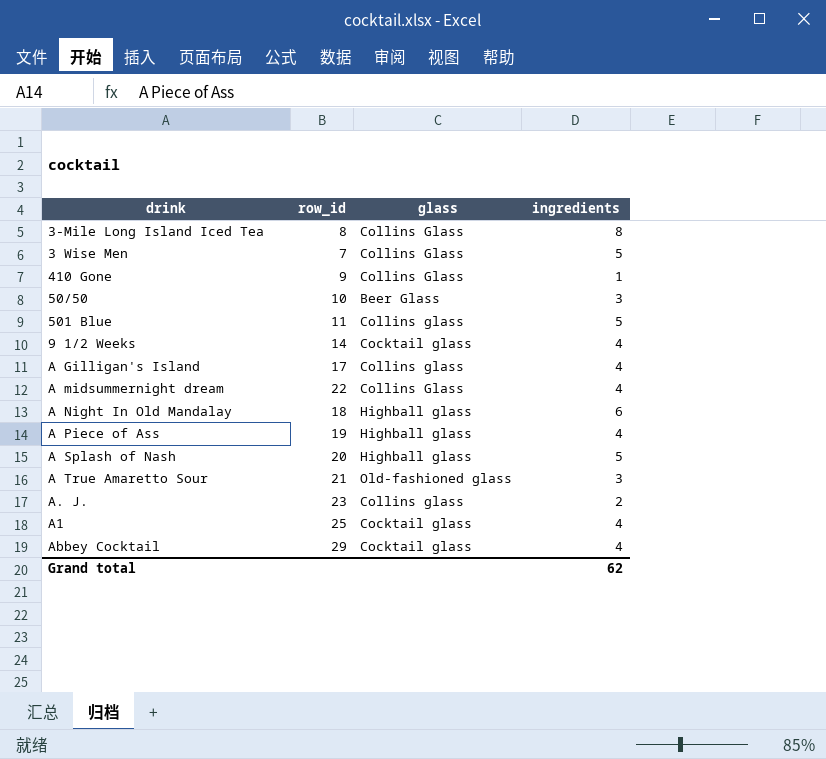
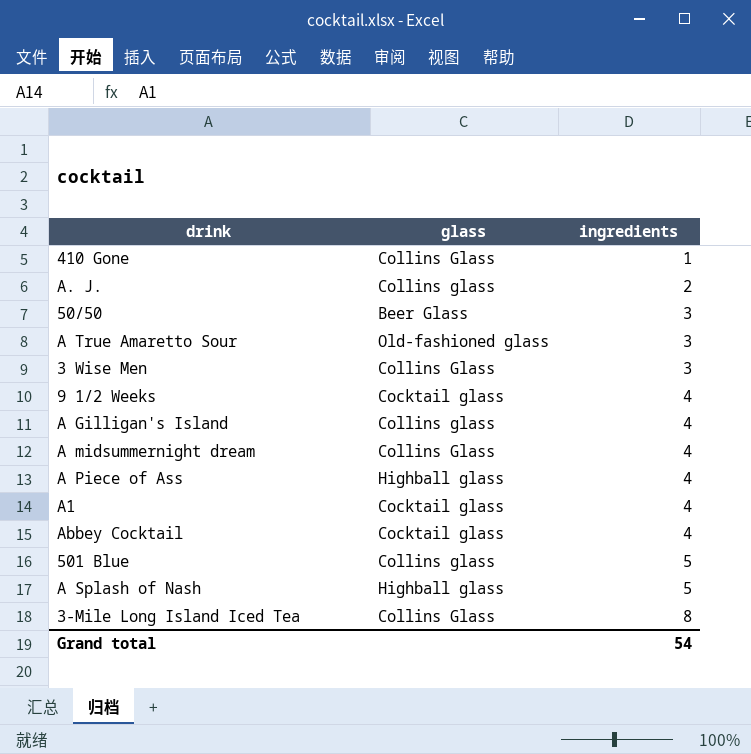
row order: none -> ingredients ascending
column row_id | position: 2 -> none
row A Night In Old Mandalay: 18 | Highball glass | 6 -> none
3 Wise Men | ingredients: 5 -> 3
Grand total | ingredients: 62 -> 54

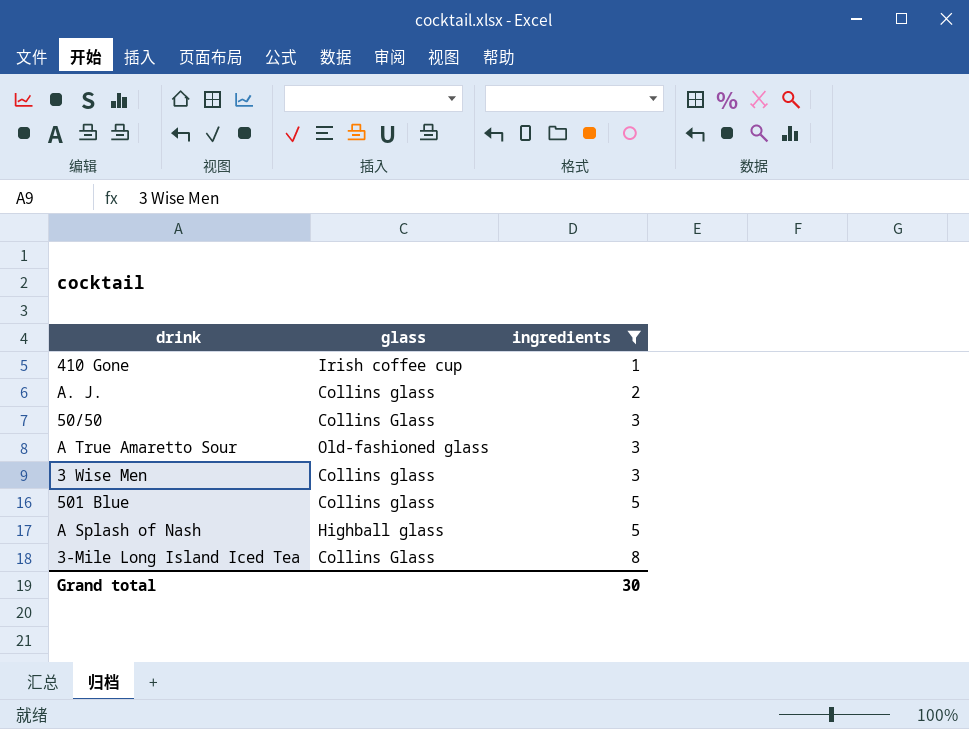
filter: none -> ingredients != 4
410 Gone | glass: Collins Glass -> Irish coffee cup
50/50 | glass: Beer Glass -> Collins Glass
3 Wise Men | glass: Collins Glass -> Collins glass
Grand total | ingredients: 54 -> 30

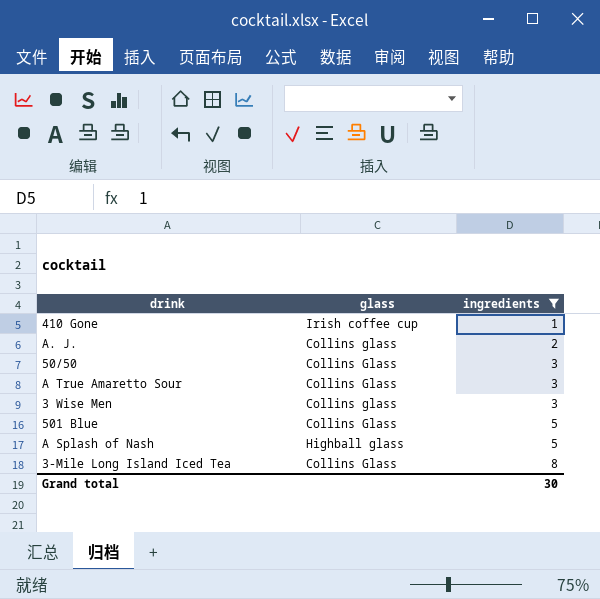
A True Amaretto Sour | glass: Old-fashioned glass -> Collins Glass
501 Blue | glass: Collins glass -> Collins Glass

